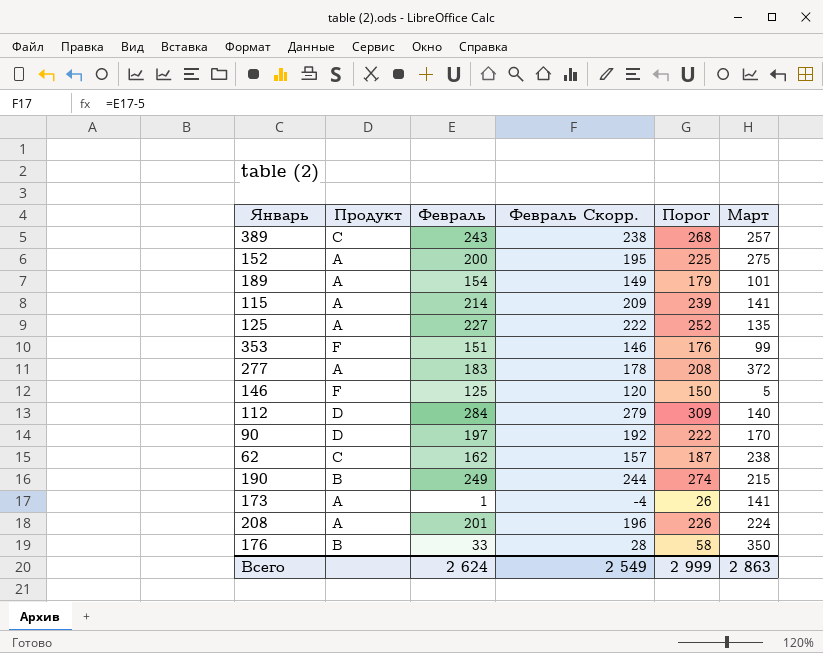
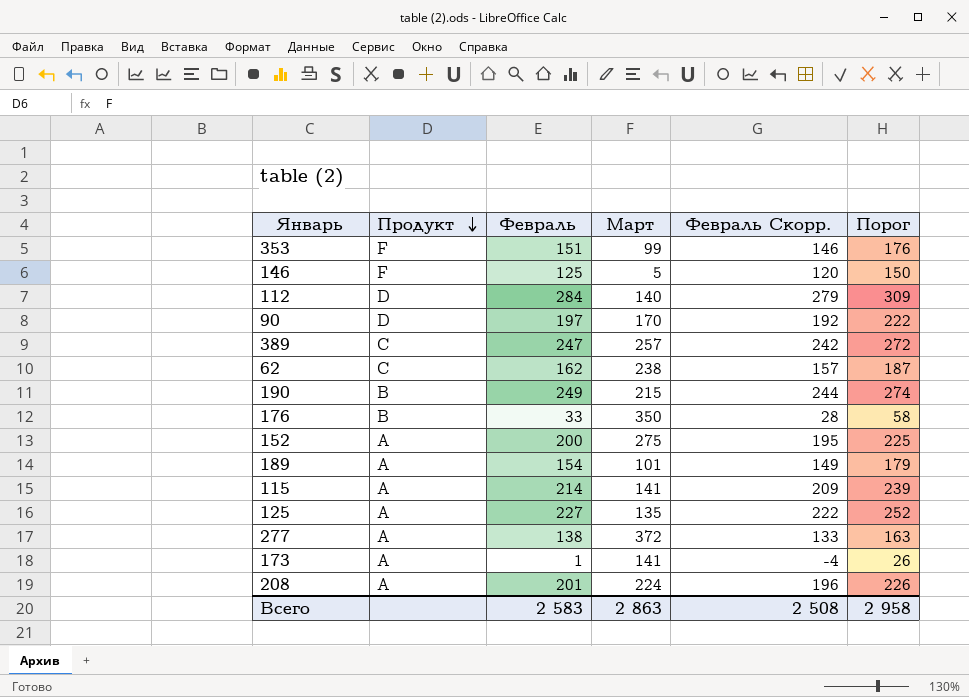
row order: none -> Продукт descending
column Март | position: 6 -> 4
389 | Февраль: 243 -> 247
389 | Февраль Скорр.: 238 -> 242
389 | Порог: 268 -> 272
277 | Февраль: 183 -> 138
277 | Февраль Скорр.: 178 -> 133
277 | Порог: 208 -> 163
Всего | Февраль: 2 624 -> 2 583
Всего | Февраль Скорр.: 2 549 -> 2 508
Всего | Порог: 2 999 -> 2 958

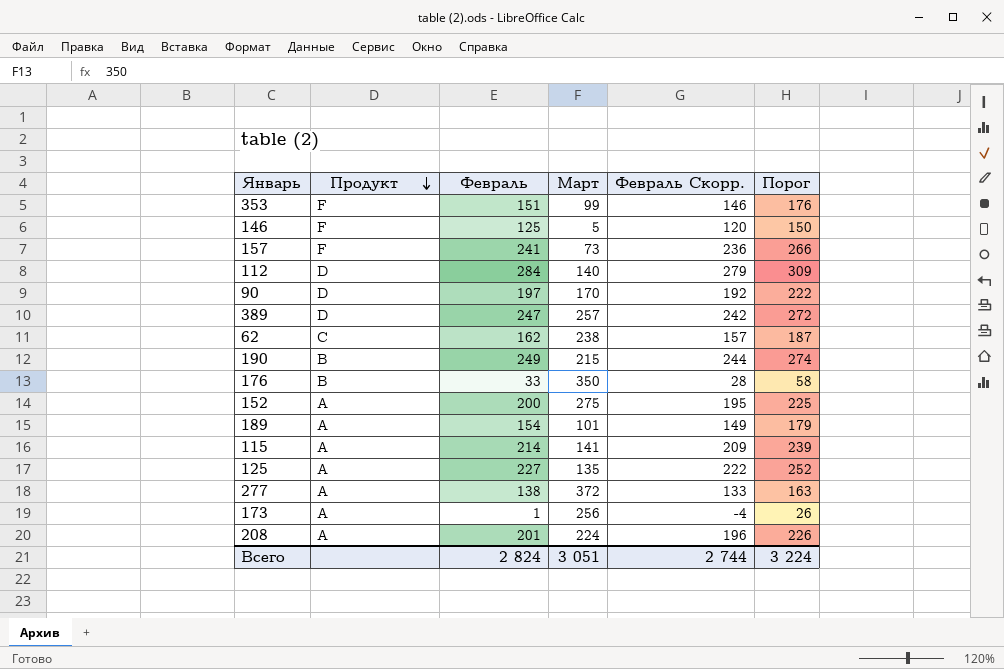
row 157: none -> F | 241 | 73 | 236 | 266
389 | Продукт: C -> D
173 | Март: 141 -> 256
Всего | Февраль: 2 583 -> 2 824
Всего | Март: 2 863 -> 3 051
Всего | Февраль Скорр.: 2 508 -> 2 744
Всего | Порог: 2 958 -> 3 224

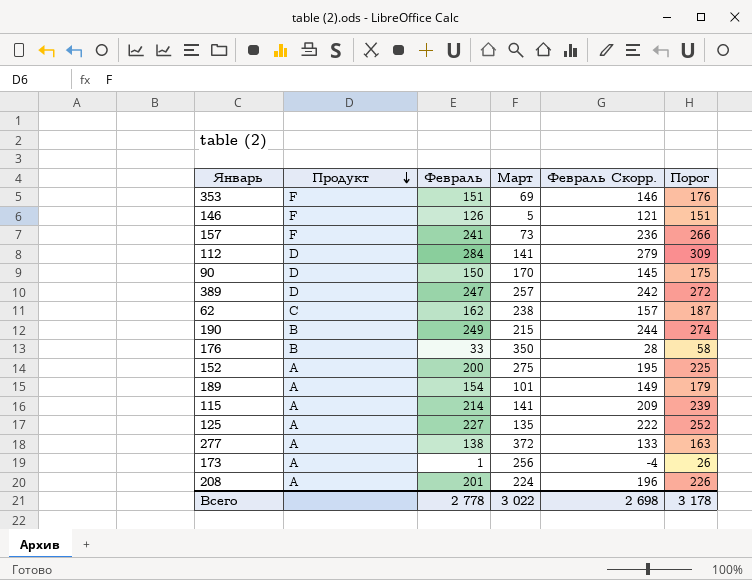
353 | Март: 99 -> 69
146 | Февраль: 125 -> 126
146 | Февраль Скорр.: 120 -> 121
146 | Порог: 150 -> 151
112 | Март: 140 -> 141
90 | Февраль: 197 -> 150
90 | Февраль Скорр.: 192 -> 145
90 | Порог: 222 -> 175
Всего | Февраль: 2 824 -> 2 778
Всего | Март: 3 051 -> 3 022
Всего | Февраль Скорр.: 2 744 -> 2 698
Всего | Порог: 3 224 -> 3 178

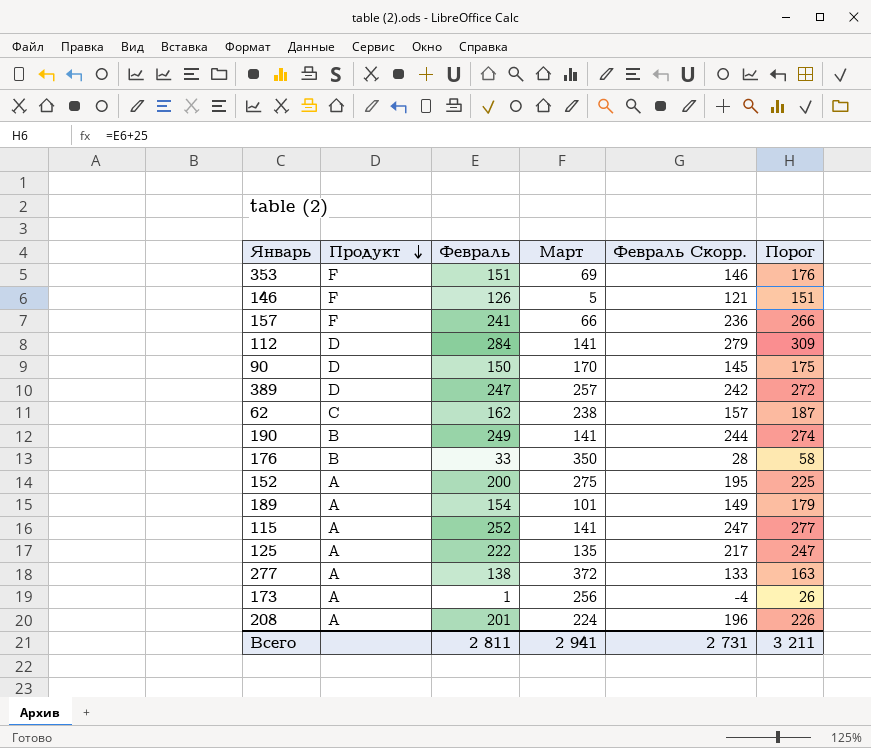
157 | Март: 73 -> 66
190 | Март: 215 -> 141
115 | Февраль: 214 -> 252
115 | Февраль Скорр.: 209 -> 247
115 | Порог: 239 -> 277
125 | Февраль: 227 -> 222
125 | Февраль Скорр.: 222 -> 217
125 | Порог: 252 -> 247
Всего | Февраль: 2 778 -> 2 811
Всего | Март: 3 022 -> 2 941
Всего | Февраль Скорр.: 2 698 -> 2 731
Всего | Порог: 3 178 -> 3 211

